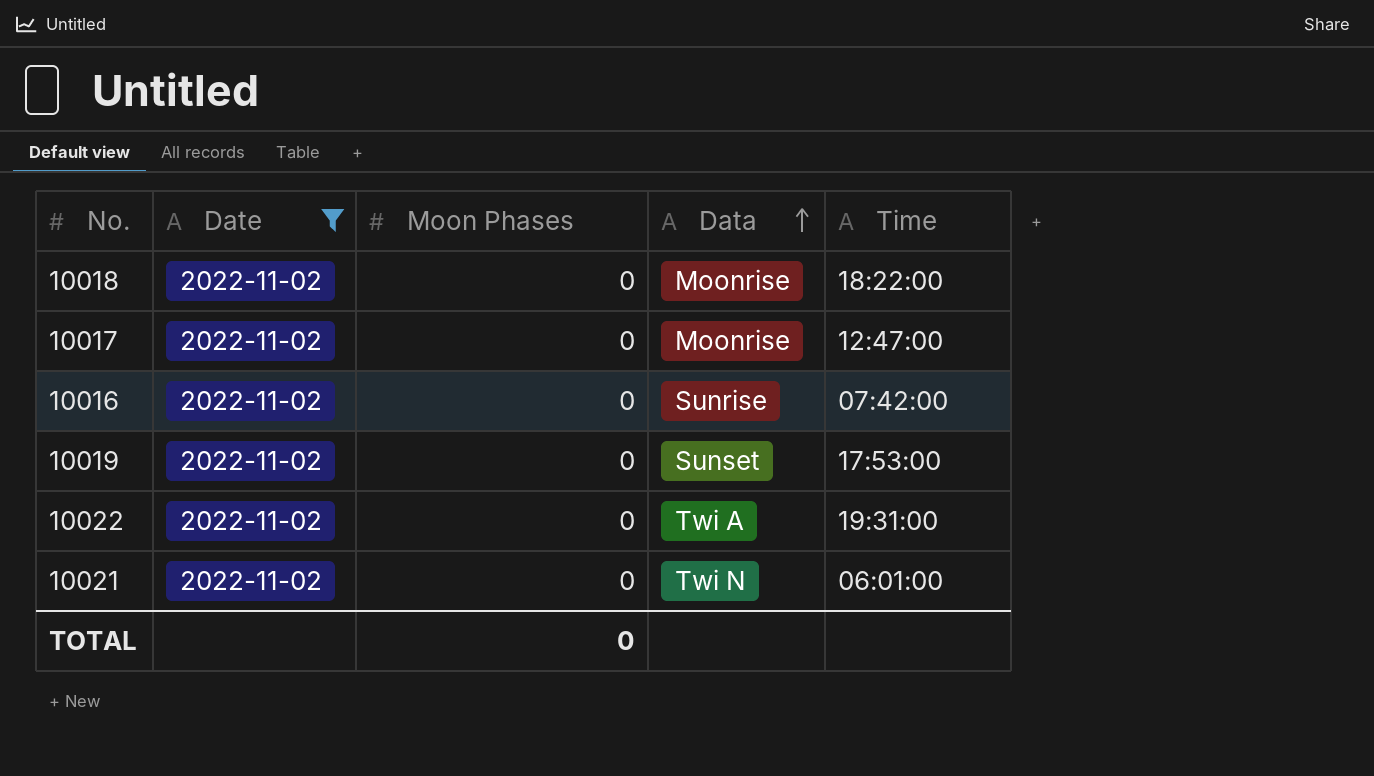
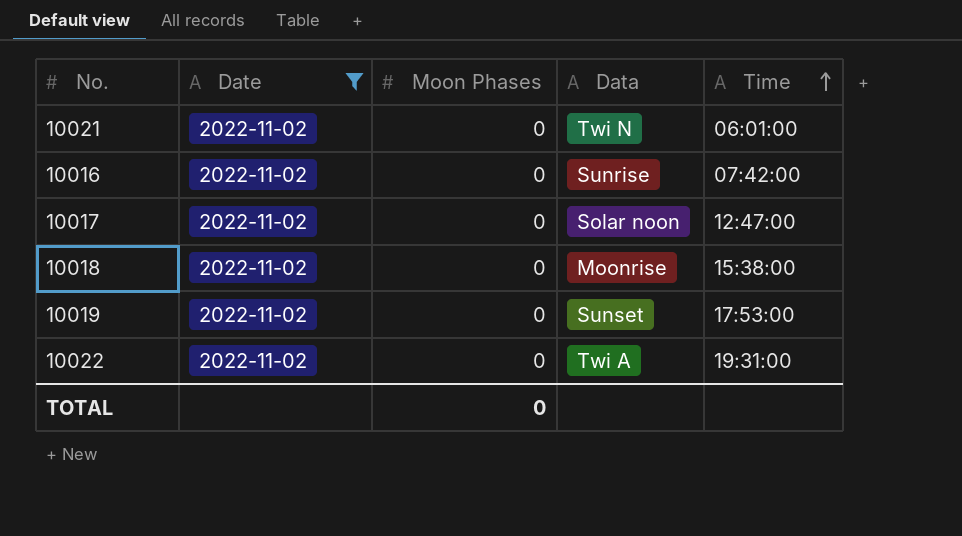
row order: Data ascending -> Time ascending
10017 | Data: Moonrise -> Solar noon
10018 | Time: 18:22:00 -> 15:38:00

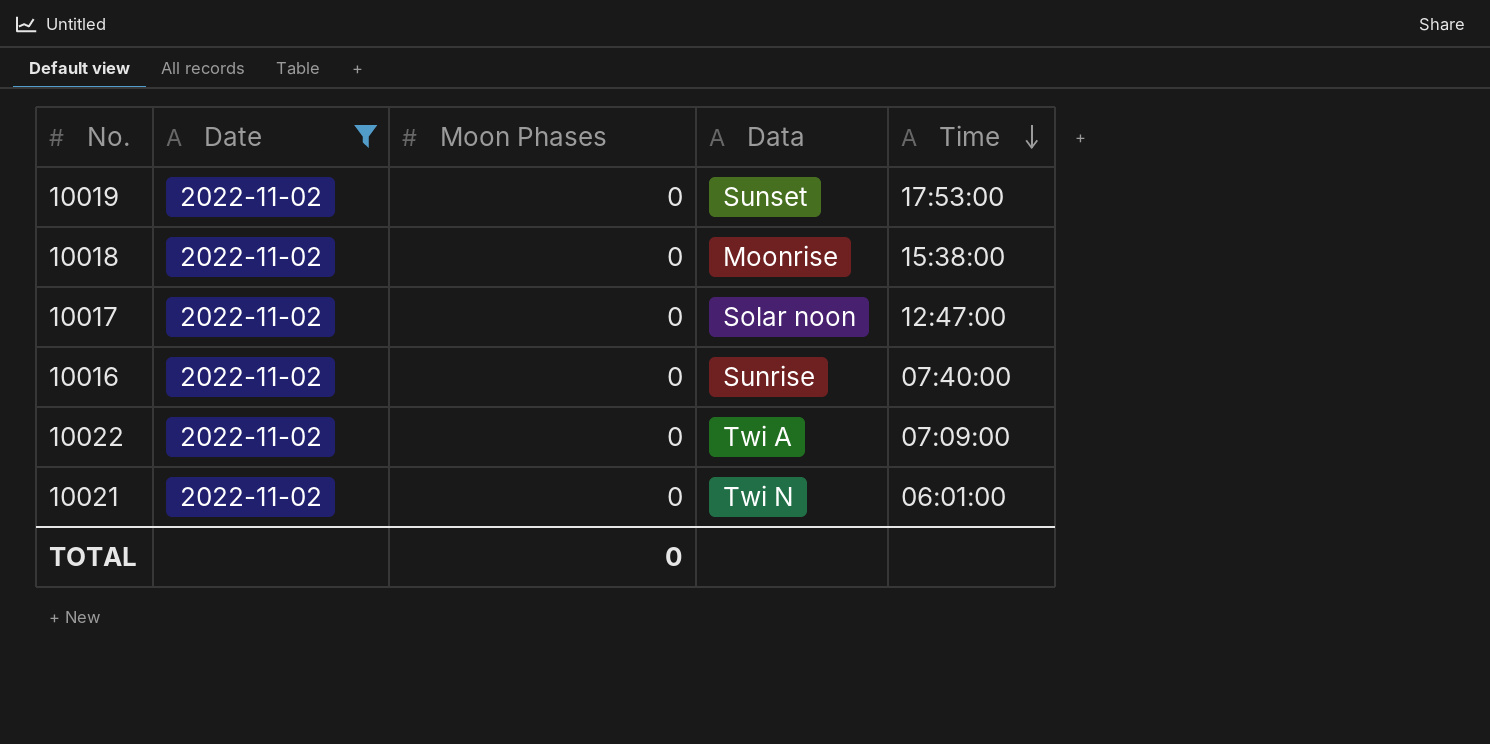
row order: Time ascending -> Time descending
10016 | Time: 07:42:00 -> 07:40:00
10022 | Time: 19:31:00 -> 07:09:00

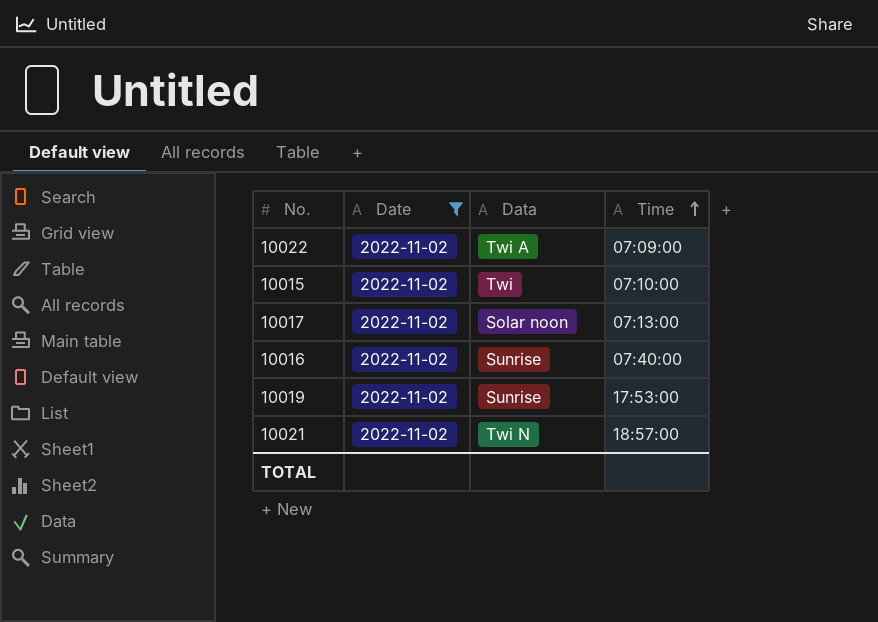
row order: Time descending -> Time ascending
column Moon Phases | position: 3 -> none
row 10018: 2022-11-02 | 0 | Moonrise | 15:38:00 -> none
row 10015: none -> 2022-11-02 | Twi | 07:10:00
10017 | Time: 12:47:00 -> 07:13:00
10019 | Data: Sunset -> Sunrise
10021 | Time: 06:01:00 -> 18:57:00

